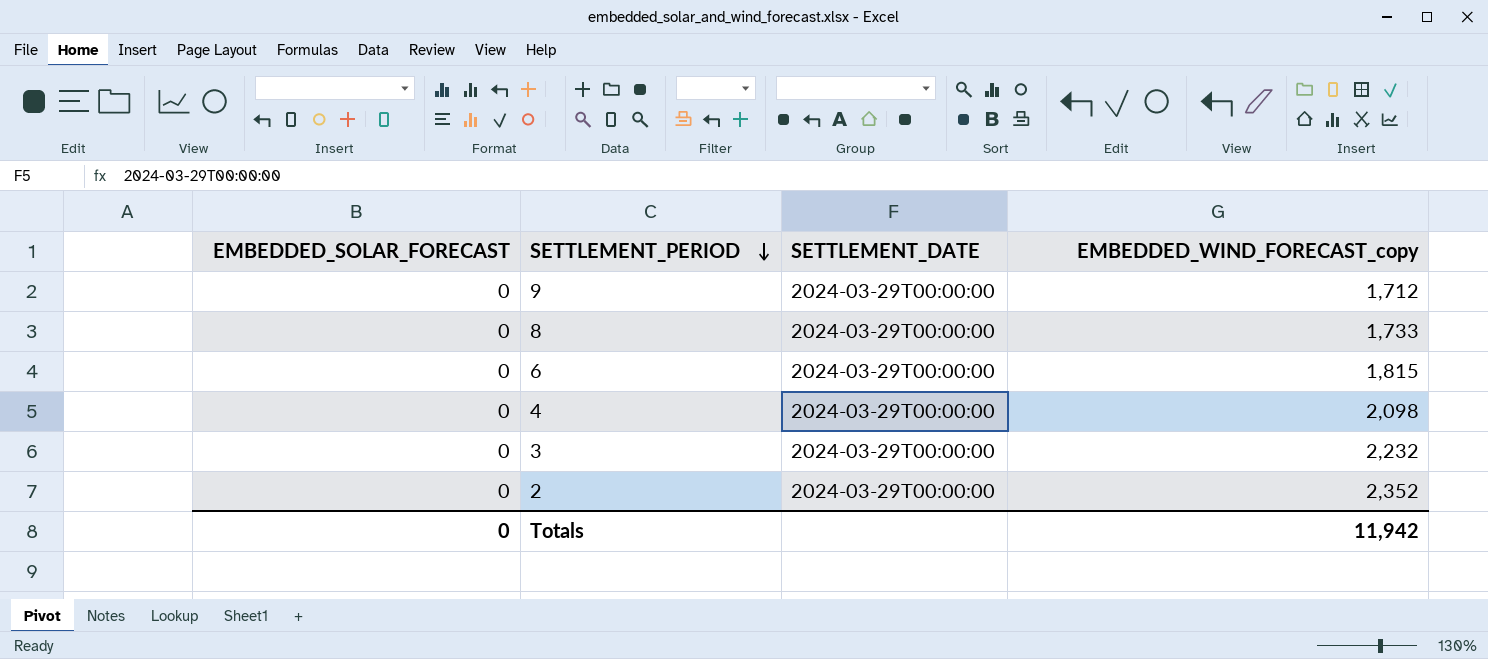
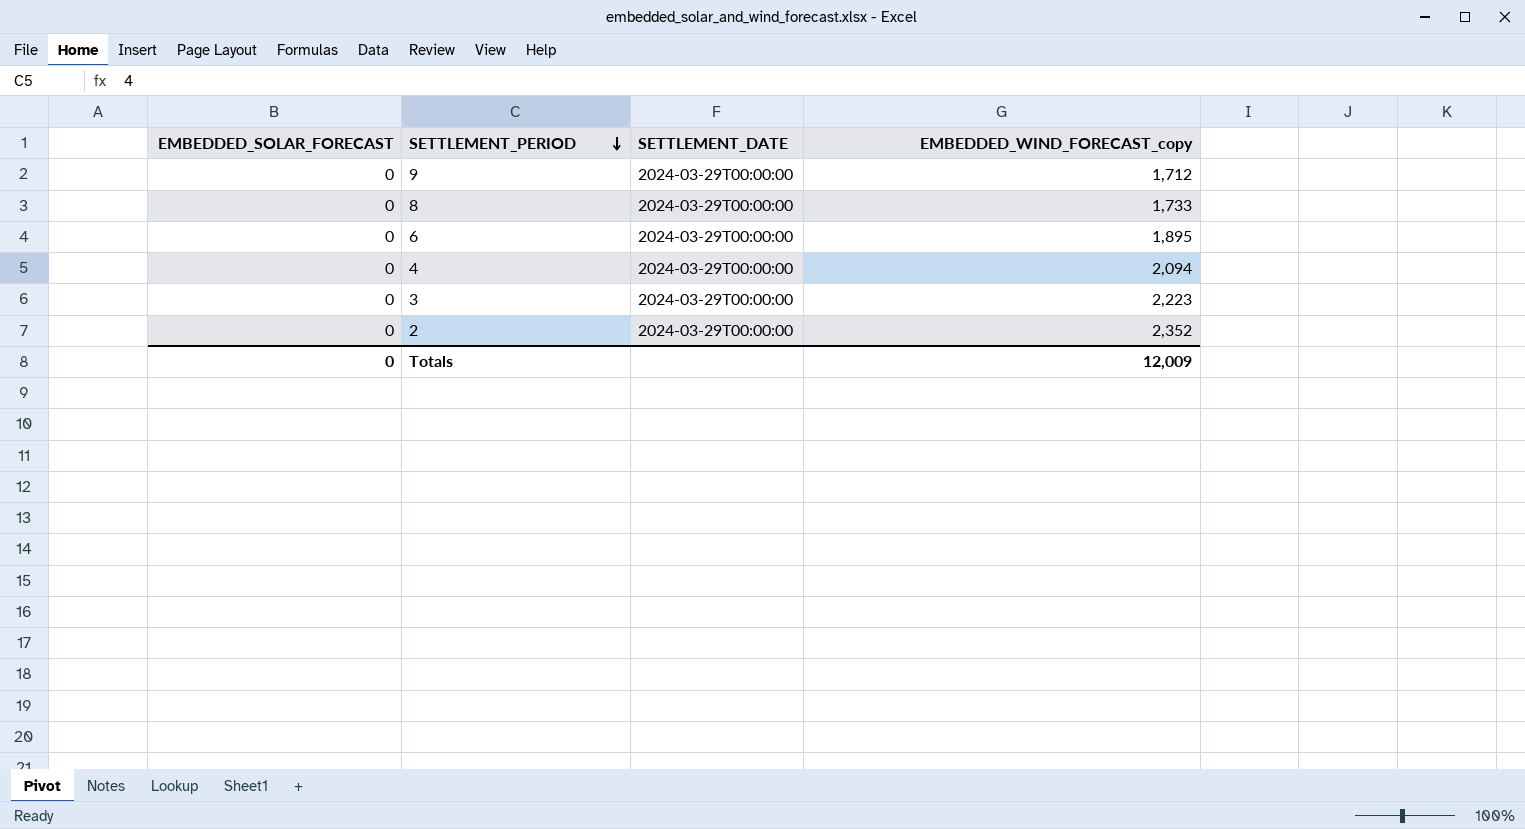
6 | EMBEDDED_WIND_FORECAST_copy: 1,815 -> 1,895
4 | EMBEDDED_WIND_FORECAST_copy: 2,098 -> 2,094
3 | EMBEDDED_WIND_FORECAST_copy: 2,232 -> 2,223
Totals | EMBEDDED_WIND_FORECAST_copy: 11,942 -> 12,009

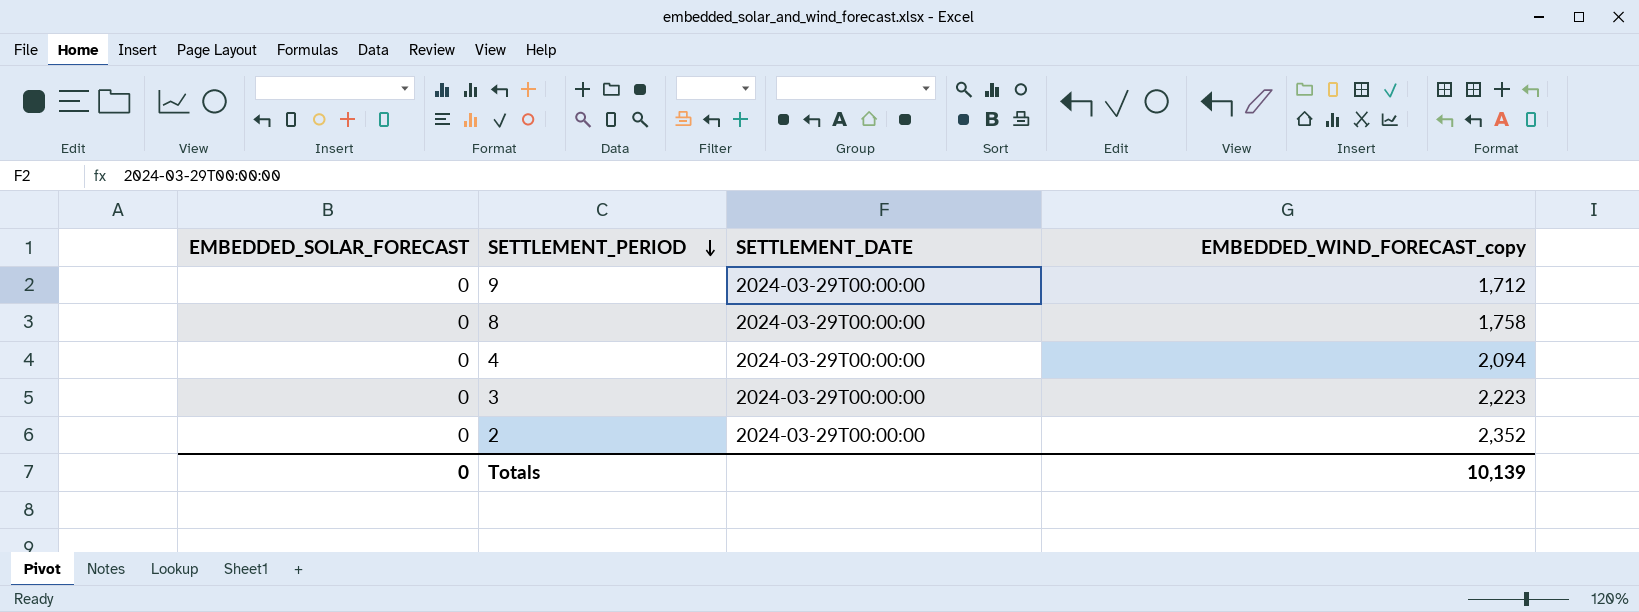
row 6: 0 | 2024-03-29T00:00:00 | 1,895 -> none
8 | EMBEDDED_WIND_FORECAST_copy: 1,733 -> 1,758
Totals | EMBEDDED_WIND_FORECAST_copy: 12,009 -> 10,139

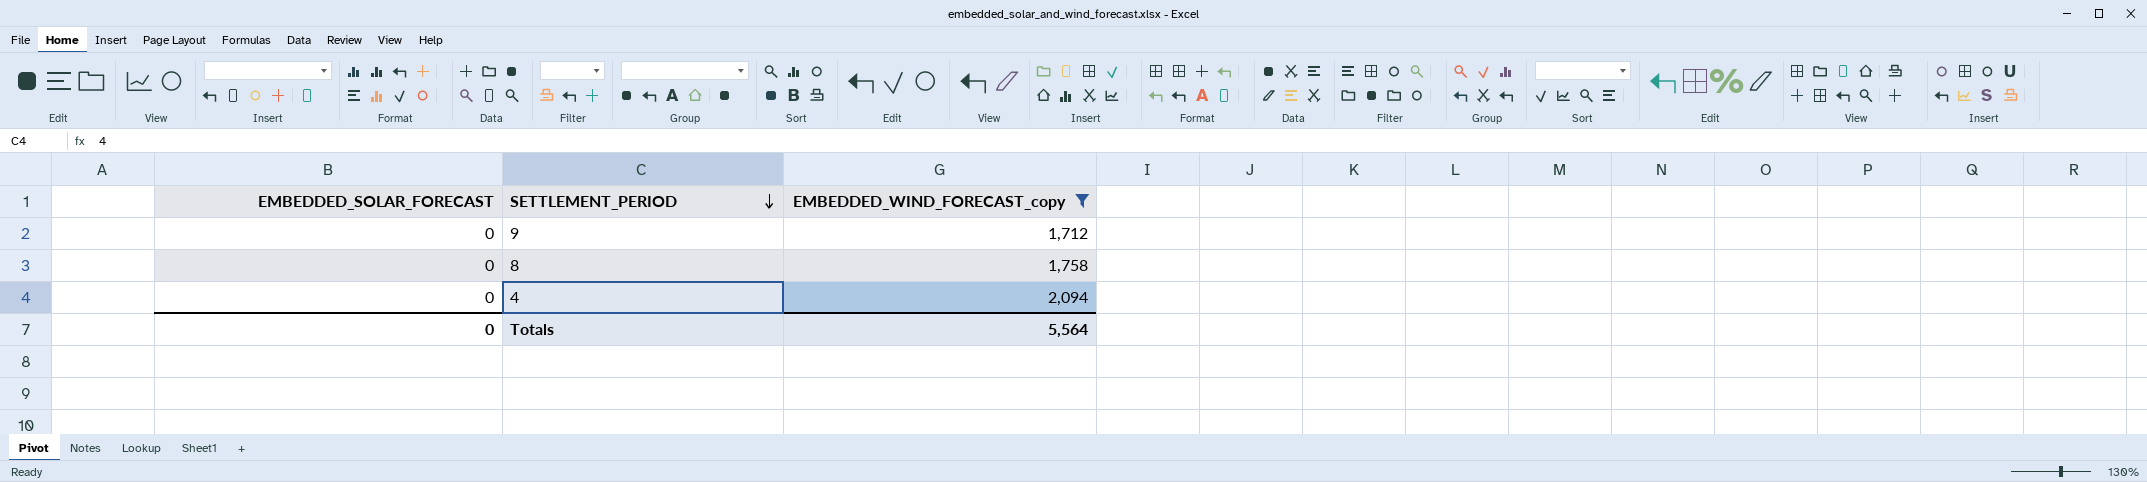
filter: none -> EMBEDDED_WIND_FORECAST_copy <= 2,094
column SETTLEMENT_DATE | position: 3 -> none
Totals | EMBEDDED_WIND_FORECAST_copy: 10,139 -> 5,564

